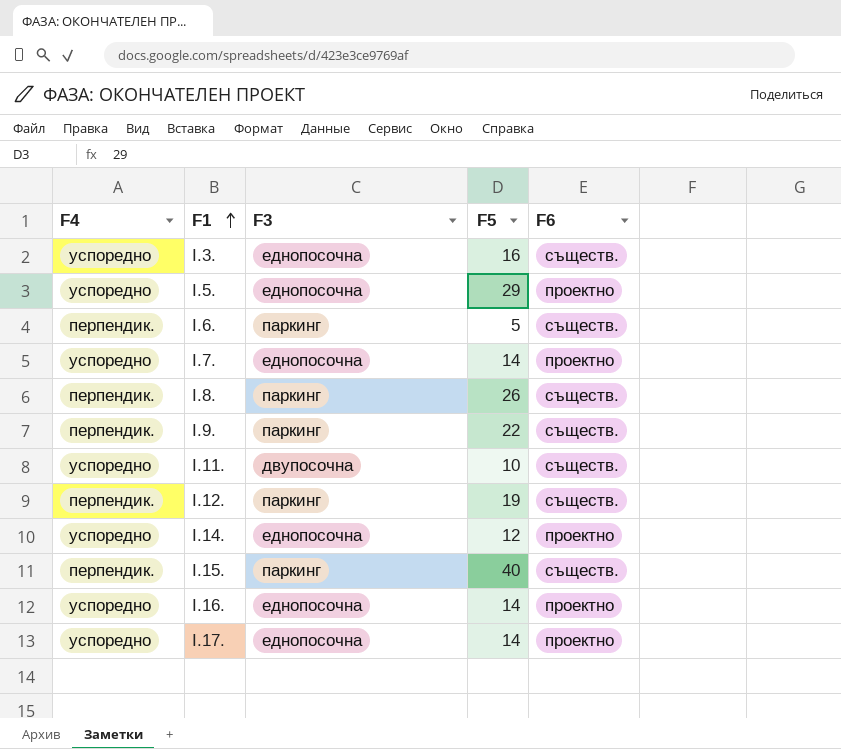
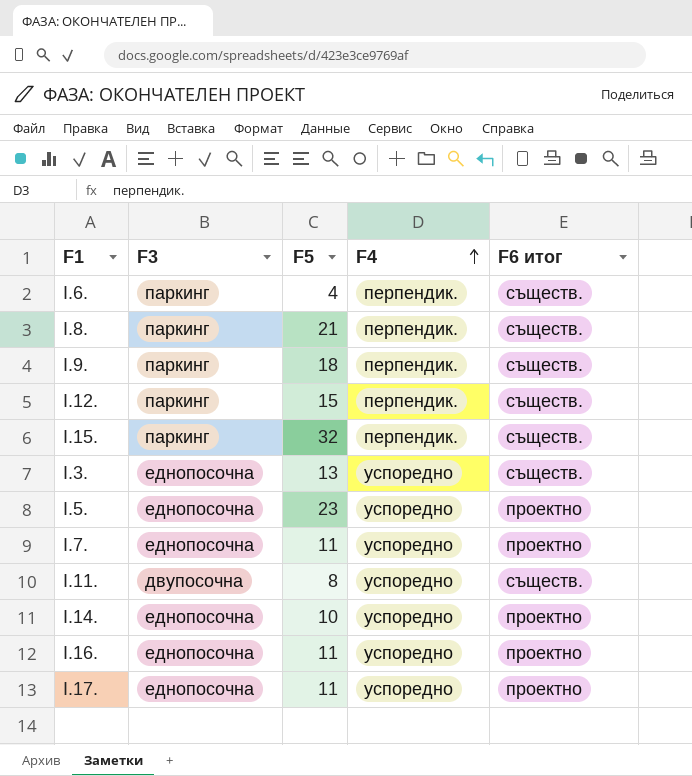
row order: F1 ascending -> F4 ascending
column F4 | position: 1 -> 4
column name: F6 -> F6 итог
I.6. | F5: 5 -> 4
I.8. | F5: 26 -> 21
I.9. | F5: 22 -> 18
I.12. | F5: 19 -> 15
I.15. | F5: 40 -> 32
I.3. | F5: 16 -> 13
I.5. | F5: 29 -> 23
I.7. | F5: 14 -> 11
I.11. | F5: 10 -> 8
I.14. | F5: 12 -> 10
I.16. | F5: 14 -> 11
I.17. | F5: 14 -> 11

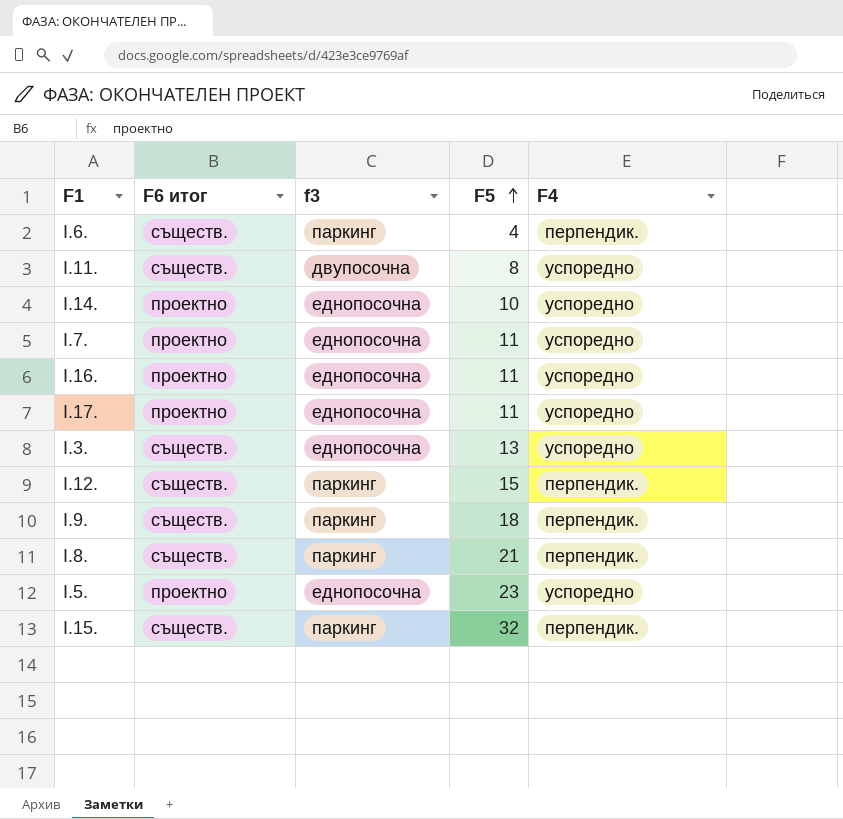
row order: F4 ascending -> F5 ascending
column F6 итог | position: 5 -> 2
column name: F3 -> f3

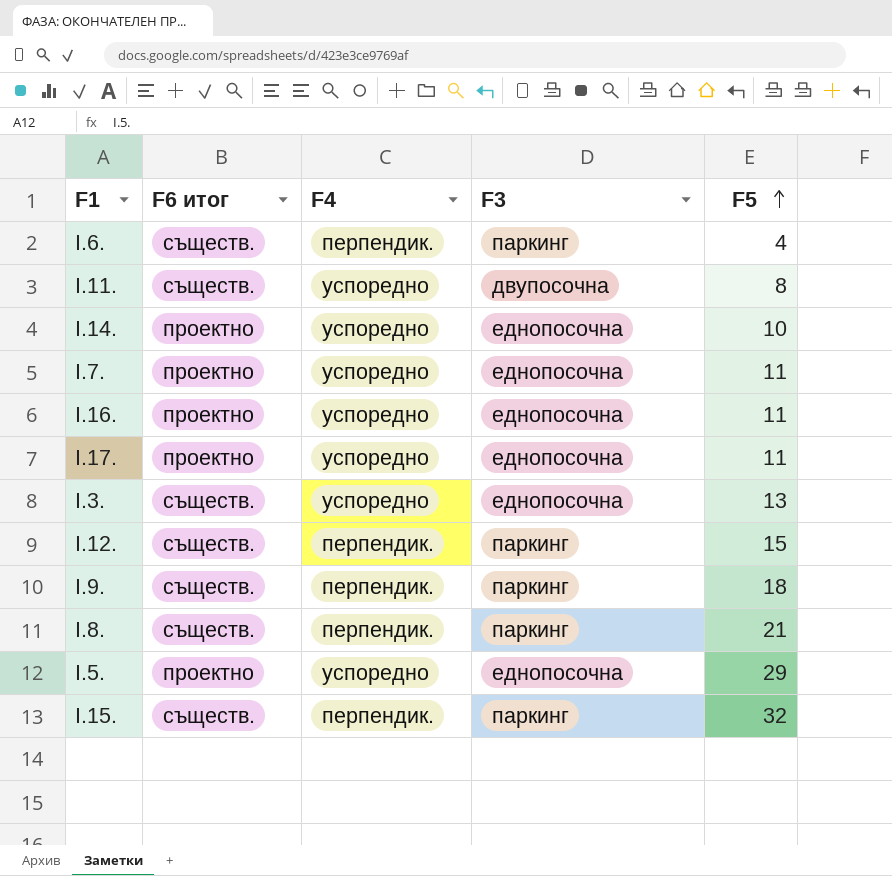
column F4 | position: 5 -> 3
column name: f3 -> F3
I.5. | F5: 23 -> 29

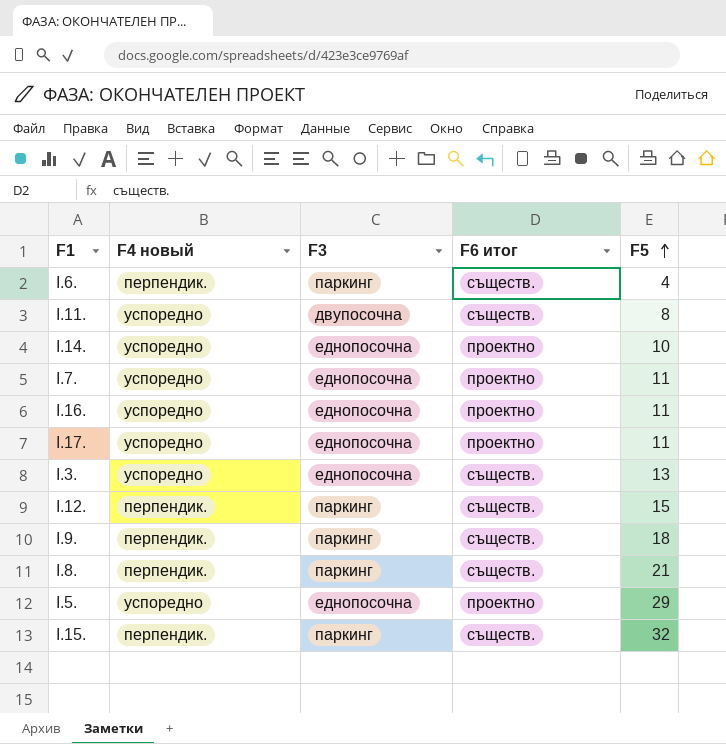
column name: F4 -> F4 новый
column F6 итог | position: 2 -> 4

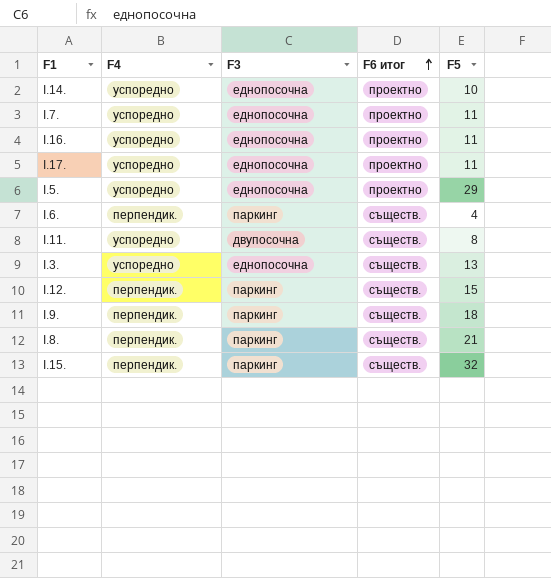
row order: F5 ascending -> F6 итог ascending
column name: F4 новый -> F4

